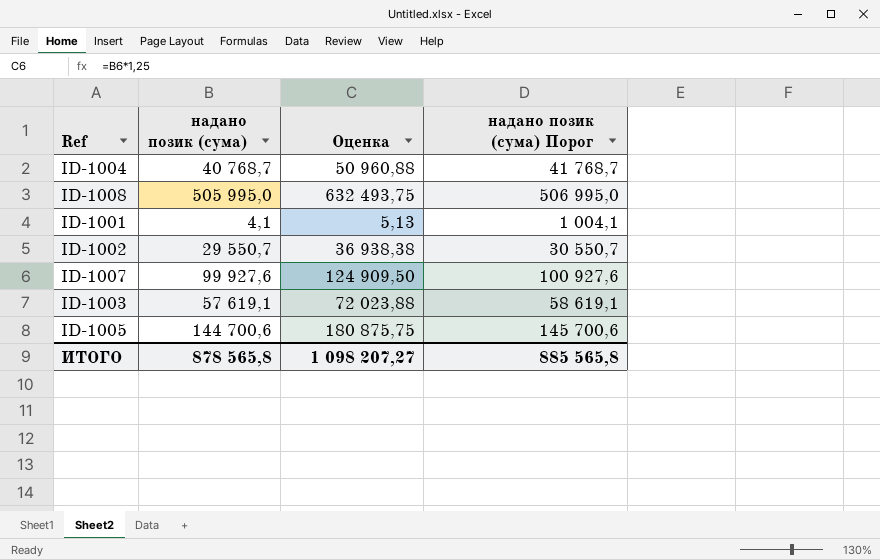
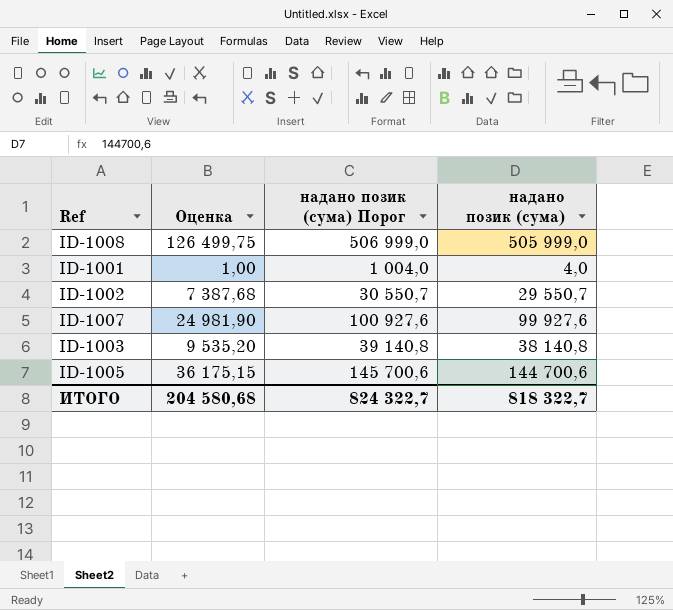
column Оценка | formula: [надано позик (сума)] * 1,25 -> [надано позик (сума)] * 0,25
column надано позик (сума) | position: 2 -> 4
row ID-1004: 40 768,7 | 50 960,88 | 41 768,7 -> none
ID-1008 | надано позик (сума) Порог: 506 995,0 -> 506 999,0
ID-1008 | надано позик (сума): 505 995,0 -> 505 999,0
ID-1001 | надано позик (сума) Порог: 1 004,1 -> 1 004,0
ID-1001 | надано позик (сума): 4,1 -> 4,0
ID-1003 | надано позик (сума) Порог: 58 619,1 -> 39 140,8
ID-1003 | надано позик (сума): 57 619,1 -> 38 140,8
ИТОГО | Оценка: 1 098 207,27 -> 204 580,68
ИТОГО | надано позик (сума) Порог: 885 565,8 -> 824 322,7
ИТОГО | надано позик (сума): 878 565,8 -> 818 322,7

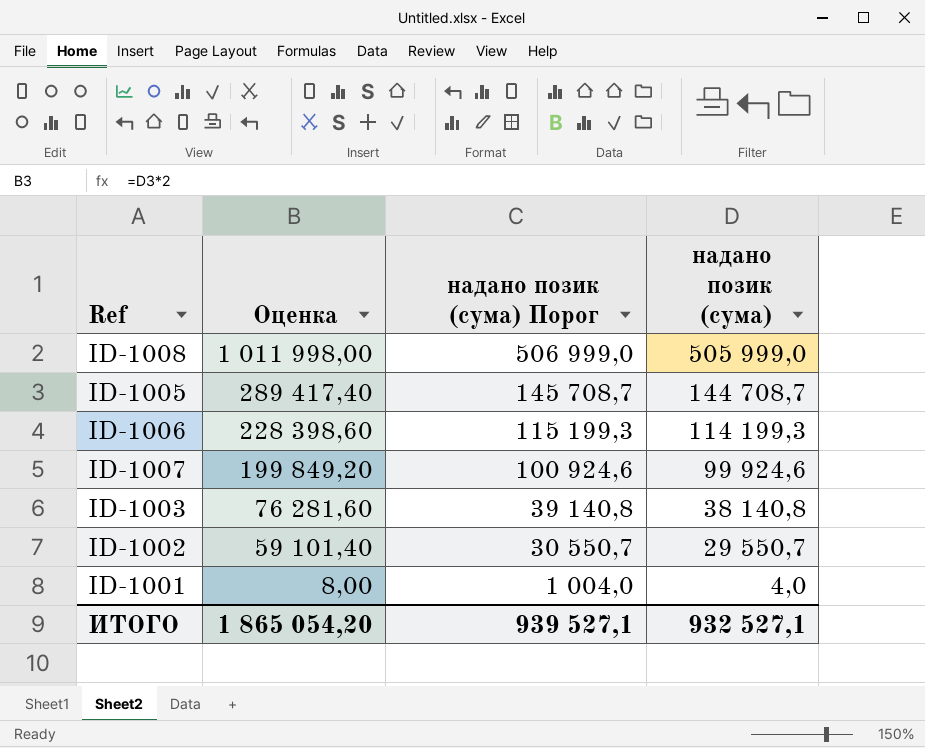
row order: none -> Оценка descending
column Оценка | formula: [надано позик (сума)] * 0,25 -> [надано позик (сума)] * 2
ID-1005 | надано позик (сума) Порог: 145 700,6 -> 145 708,7
ID-1005 | надано позик (сума): 144 700,6 -> 144 708,7
row ID-1006: none -> 228 398,60 | 115 199,3 | 114 199,3
ID-1007 | надано позик (сума) Порог: 100 927,6 -> 100 924,6
ID-1007 | надано позик (сума): 99 927,6 -> 99 924,6
ИТОГО | Оценка: 204 580,68 -> 1 865 054,20
ИТОГО | надано позик (сума) Порог: 824 322,7 -> 939 527,1
ИТОГО | надано позик (сума): 818 322,7 -> 932 527,1

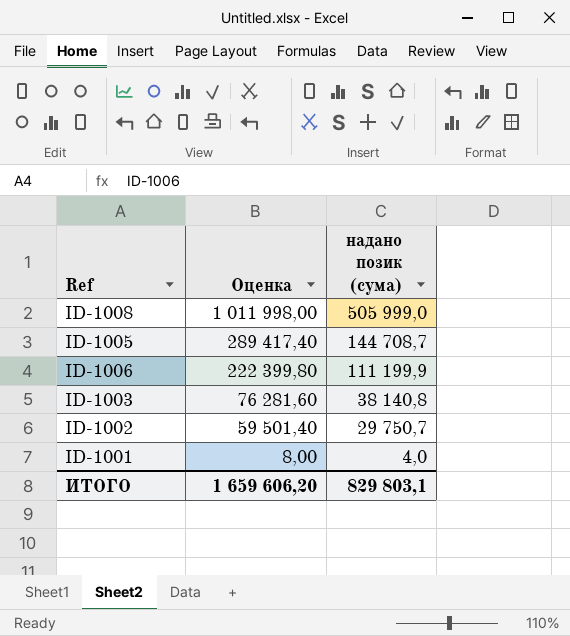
column надано позик (сума) Порог | formula: [надано позик (сума)] + 1000 -> none
row ID-1007: 199 849,20 | 100 924,6 | 99 924,6 -> none
ID-1006 | Оценка: 228 398,60 -> 222 399,80
ID-1006 | надано позик (сума): 114 199,3 -> 111 199,9
ID-1002 | Оценка: 59 101,40 -> 59 501,40
ID-1002 | надано позик (сума): 29 550,7 -> 29 750,7
ИТОГО | Оценка: 1 865 054,20 -> 1 659 606,20
ИТОГО | надано позик (сума): 932 527,1 -> 829 803,1

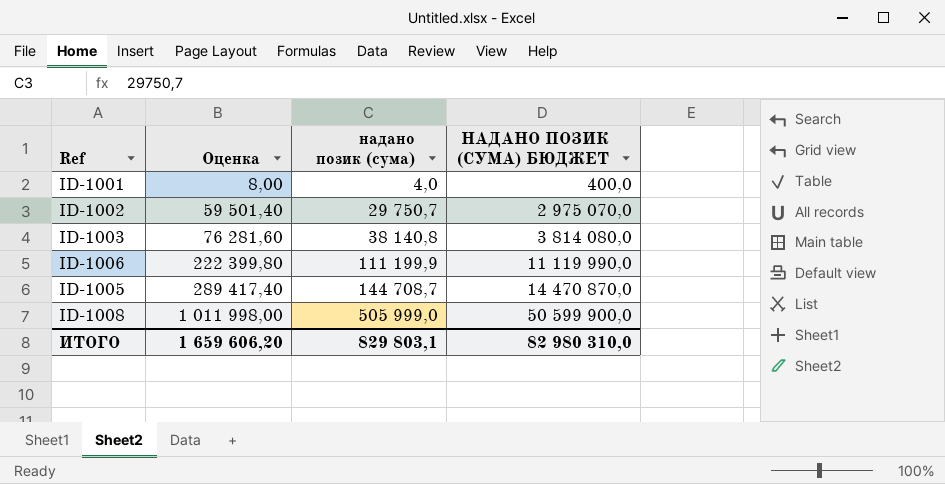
row order: Оценка descending -> Оценка ascending
column НАДАНО ПОЗИК (СУМА) БЮДЖЕТ | formula: none -> [надано позик (сума)] * 100

